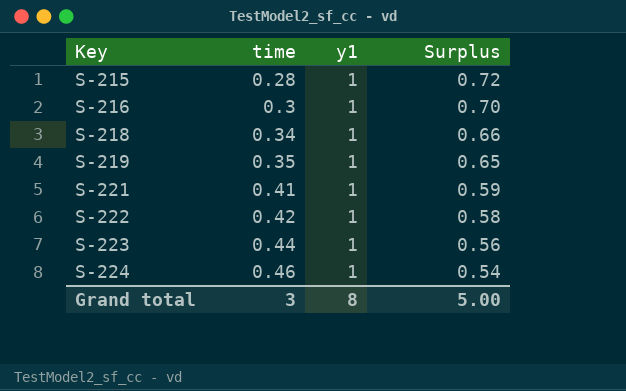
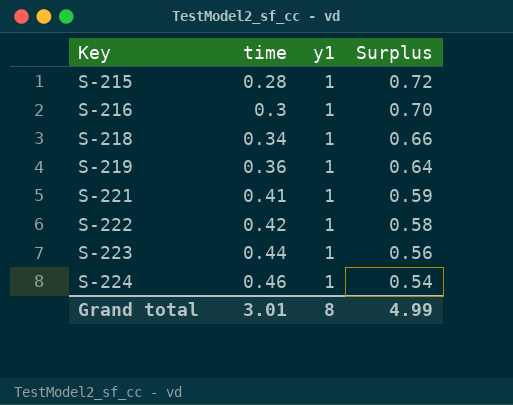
S-219 | time: 0.35 -> 0.36
S-219 | Surplus: 0.65 -> 0.64
Grand total | time: 3 -> 3.01
Grand total | Surplus: 5.00 -> 4.99

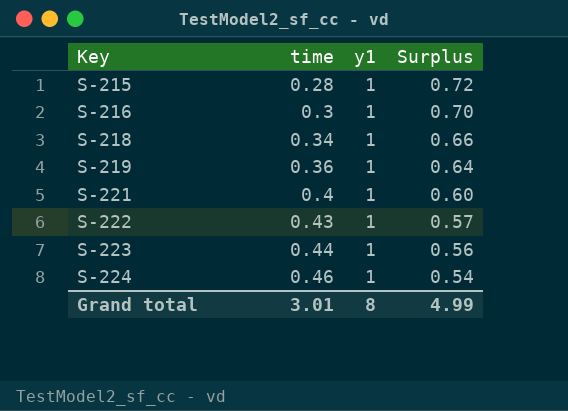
S-221 | time: 0.41 -> 0.4
S-221 | Surplus: 0.59 -> 0.60
S-222 | time: 0.42 -> 0.43
S-222 | Surplus: 0.58 -> 0.57

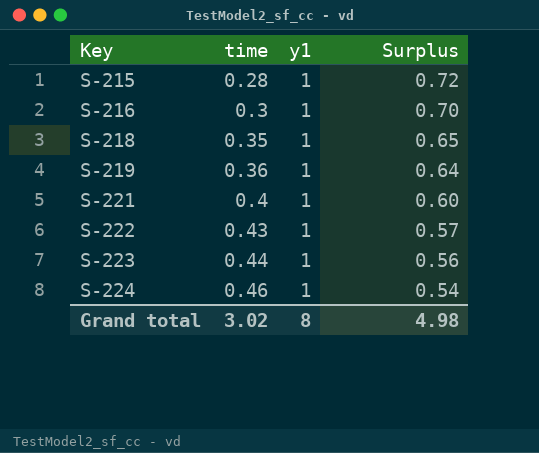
S-218 | time: 0.34 -> 0.35
S-218 | Surplus: 0.66 -> 0.65
Grand total | time: 3.01 -> 3.02
Grand total | Surplus: 4.99 -> 4.98

